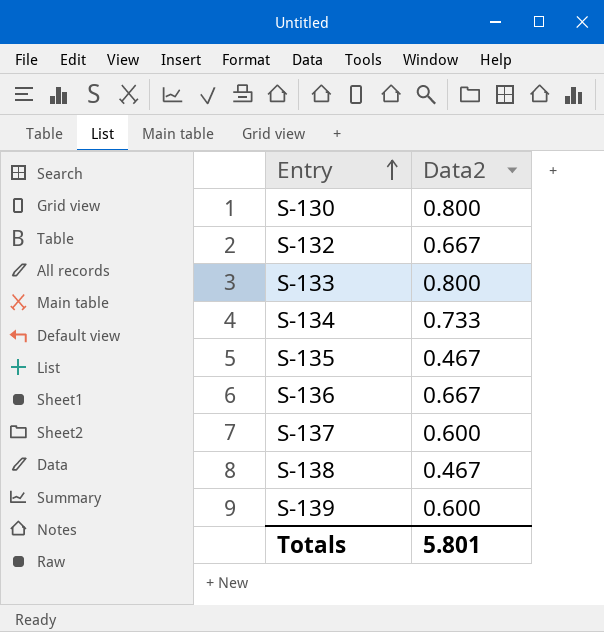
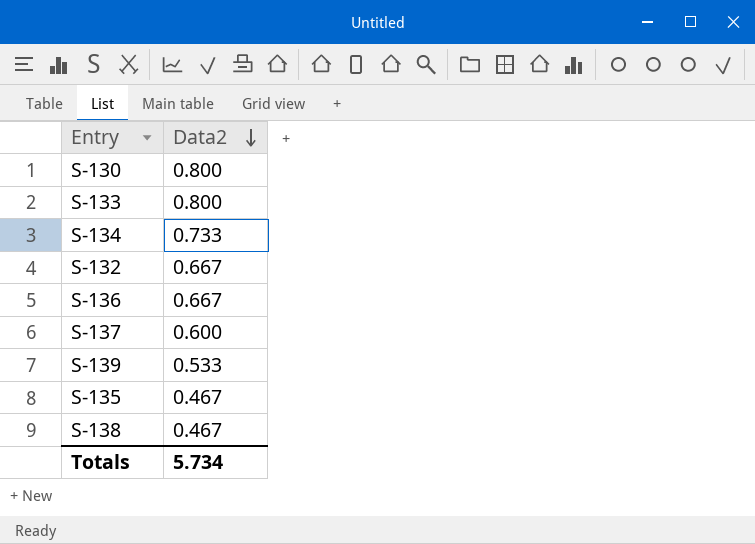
row order: Entry ascending -> Data2 descending
S-139 | Data2: 0.600 -> 0.533
Totals | Data2: 5.801 -> 5.734

